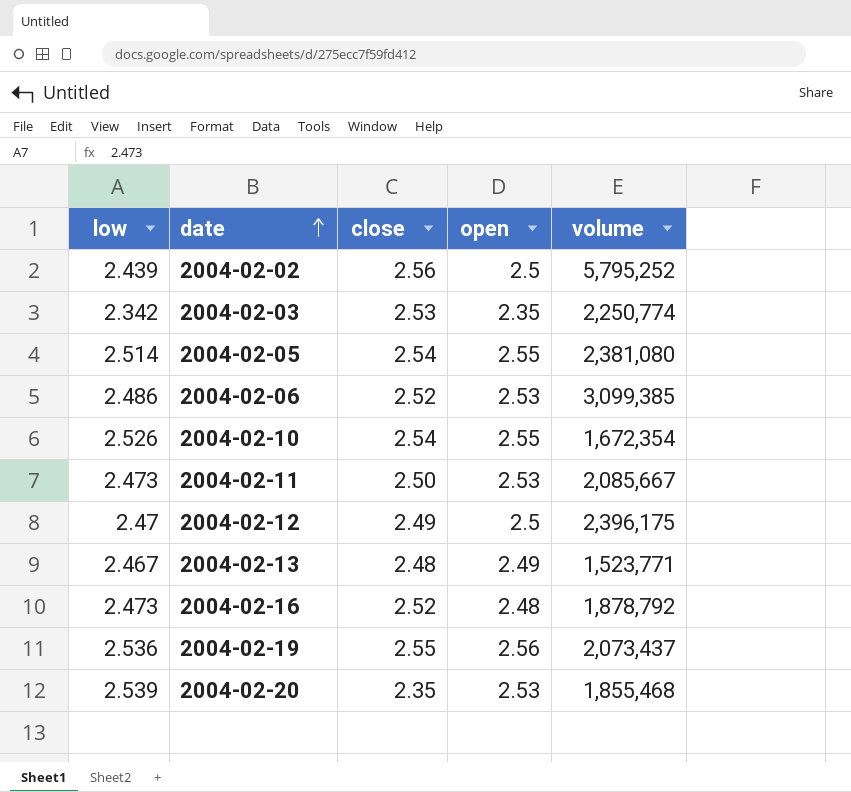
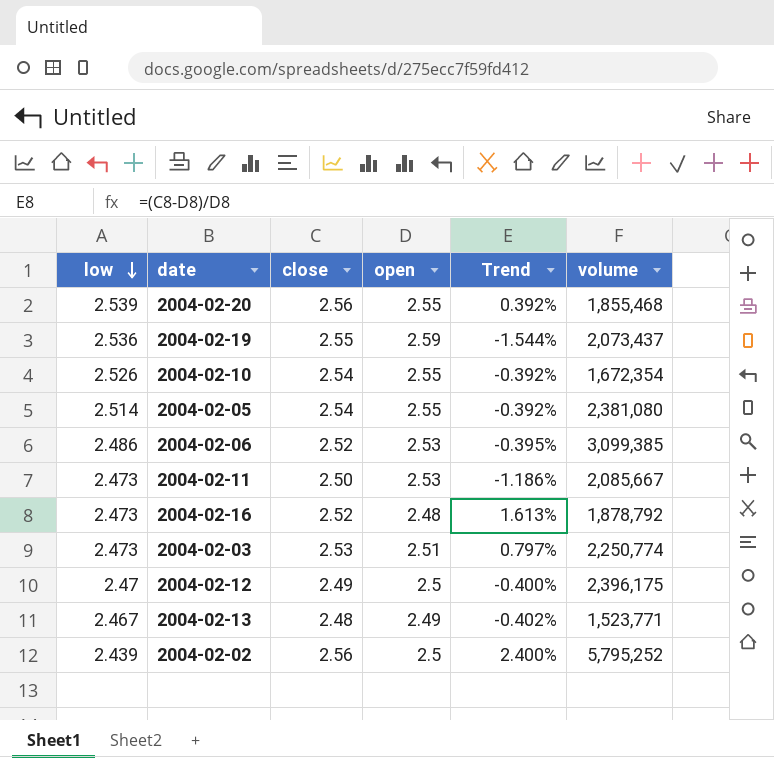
row order: date ascending -> low descending
column Trend | formula: none -> ([close] - [open]) / [open]
2004-02-20 | close: 2.35 -> 2.56
2004-02-20 | open: 2.53 -> 2.55
2004-02-19 | open: 2.56 -> 2.59
2004-02-03 | low: 2.342 -> 2.473
2004-02-03 | open: 2.35 -> 2.51

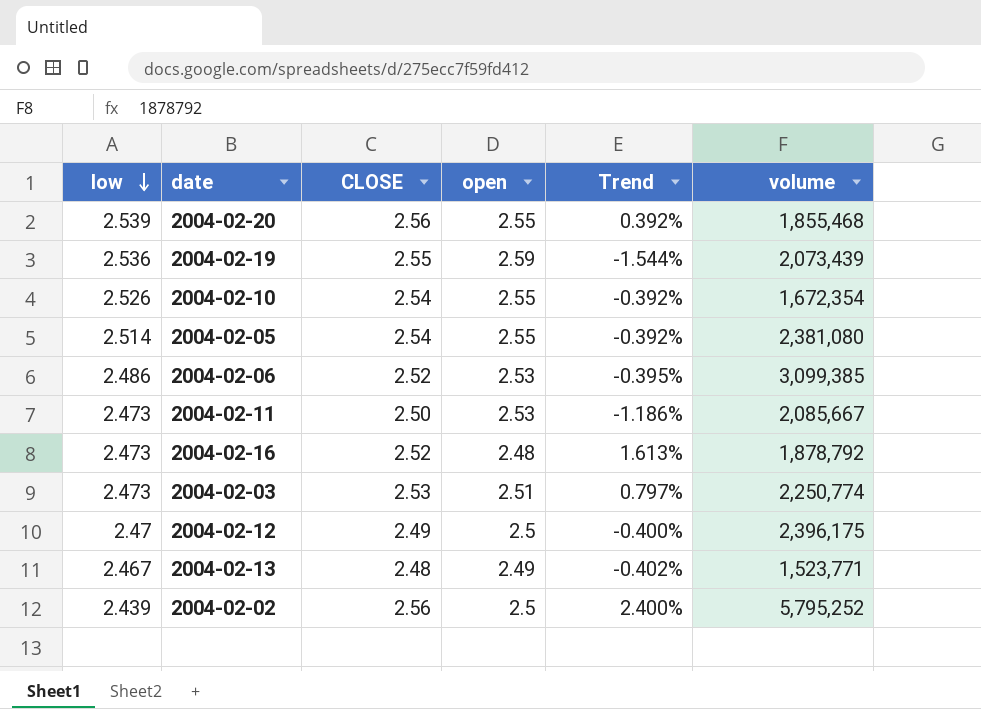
column name: close -> CLOSE
2004-02-19 | volume: 2,073,437 -> 2,073,439

